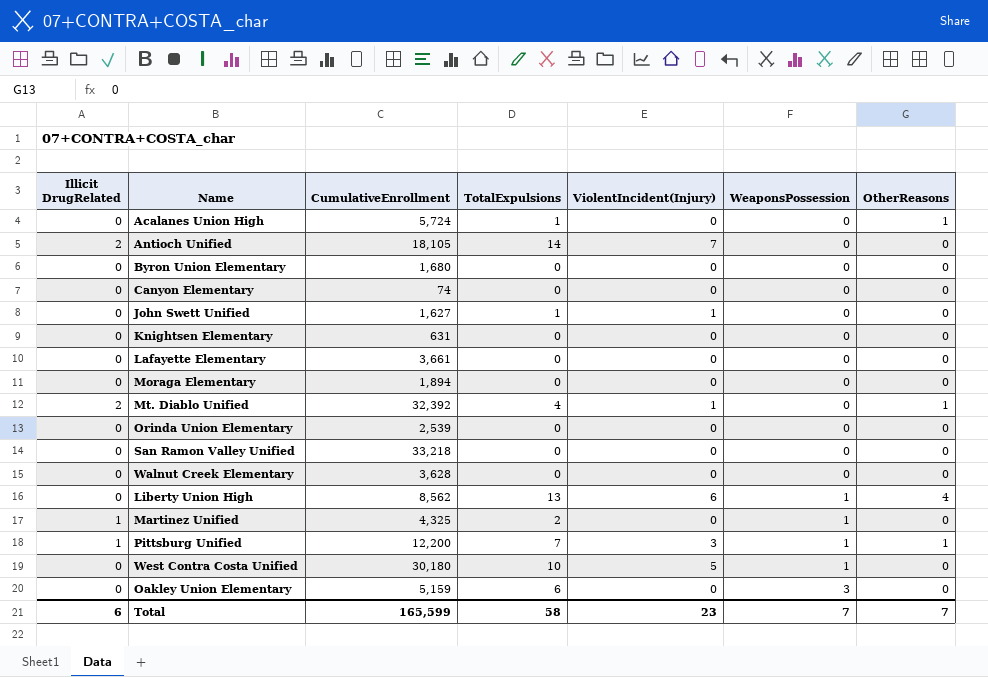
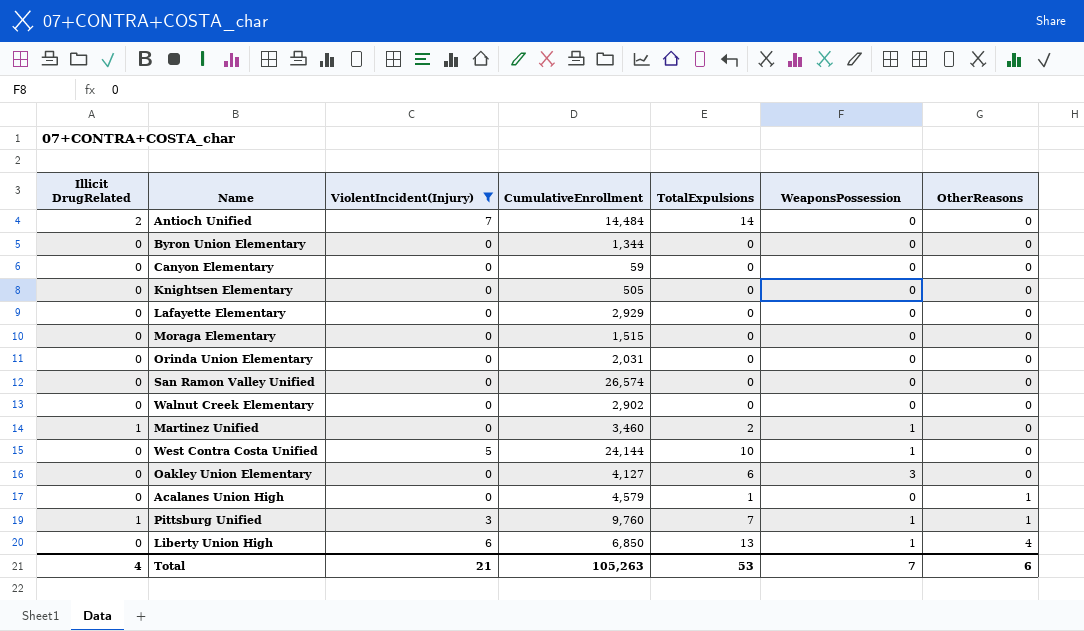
filter: none -> ViolentIncident(Injury) != 1
row order: WeaponsPossession ascending -> OtherReasons ascending
column ViolentIncident(Injury) | position: 5 -> 3
Antioch Unified | CumulativeEnrollment: 18,105 -> 14,484
Byron Union Elementary | CumulativeEnrollment: 1,680 -> 1,344
Canyon Elementary | CumulativeEnrollment: 74 -> 59
Knightsen Elementary | CumulativeEnrollment: 631 -> 505
Lafayette Elementary | CumulativeEnrollment: 3,661 -> 2,929
Moraga Elementary | CumulativeEnrollment: 1,894 -> 1,515
Orinda Union Elementary | CumulativeEnrollment: 2,539 -> 2,031
San Ramon Valley Unified | CumulativeEnrollment: 33,218 -> 26,574
Walnut Creek Elementary | CumulativeEnrollment: 3,628 -> 2,902
Martinez Unified | CumulativeEnrollment: 4,325 -> 3,460
West Contra Costa Unified | CumulativeEnrollment: 30,180 -> 24,144
Oakley Union Elementary | CumulativeEnrollment: 5,159 -> 4,127
Acalanes Union High | CumulativeEnrollment: 5,724 -> 4,579
Pittsburg Unified | CumulativeEnrollment: 12,200 -> 9,760
Liberty Union High | CumulativeEnrollment: 8,562 -> 6,850
Total | Illicit DrugRelated: 6 -> 4
Total | ViolentIncident(Injury): 23 -> 21
Total | CumulativeEnrollment: 165,599 -> 105,263
Total | TotalExpulsions: 58 -> 53
Total | OtherReasons: 7 -> 6

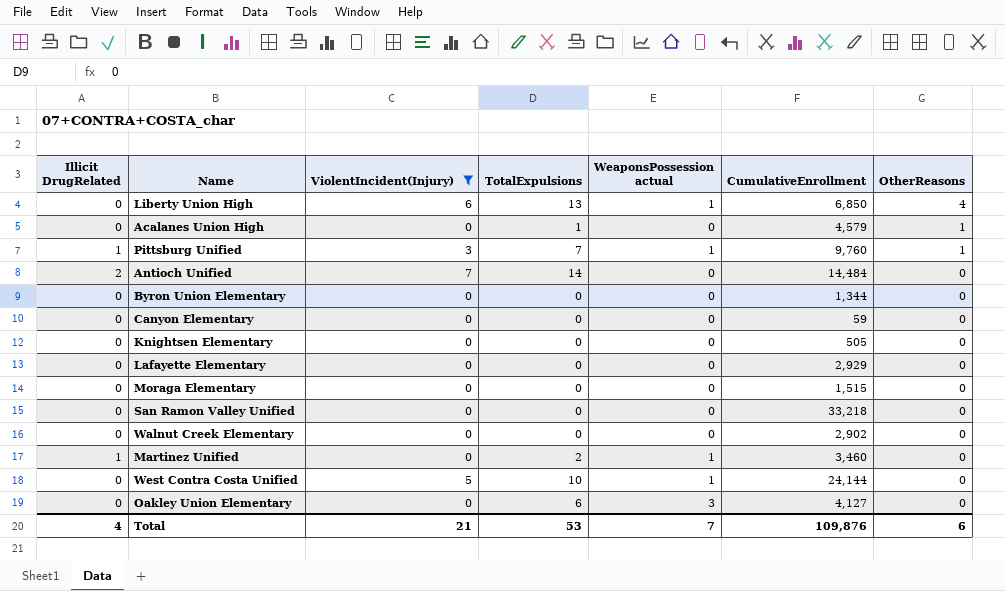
row order: OtherReasons ascending -> OtherReasons descending
column name: WeaponsPossession -> WeaponsPossession actual
column CumulativeEnrollment | position: 4 -> 6
row Orinda Union Elementary: 0 | 0 | 2,031 | 0 | 0 | 0 -> none
San Ramon Valley Unified | CumulativeEnrollment: 26,574 -> 33,218
Total | CumulativeEnrollment: 105,263 -> 109,876

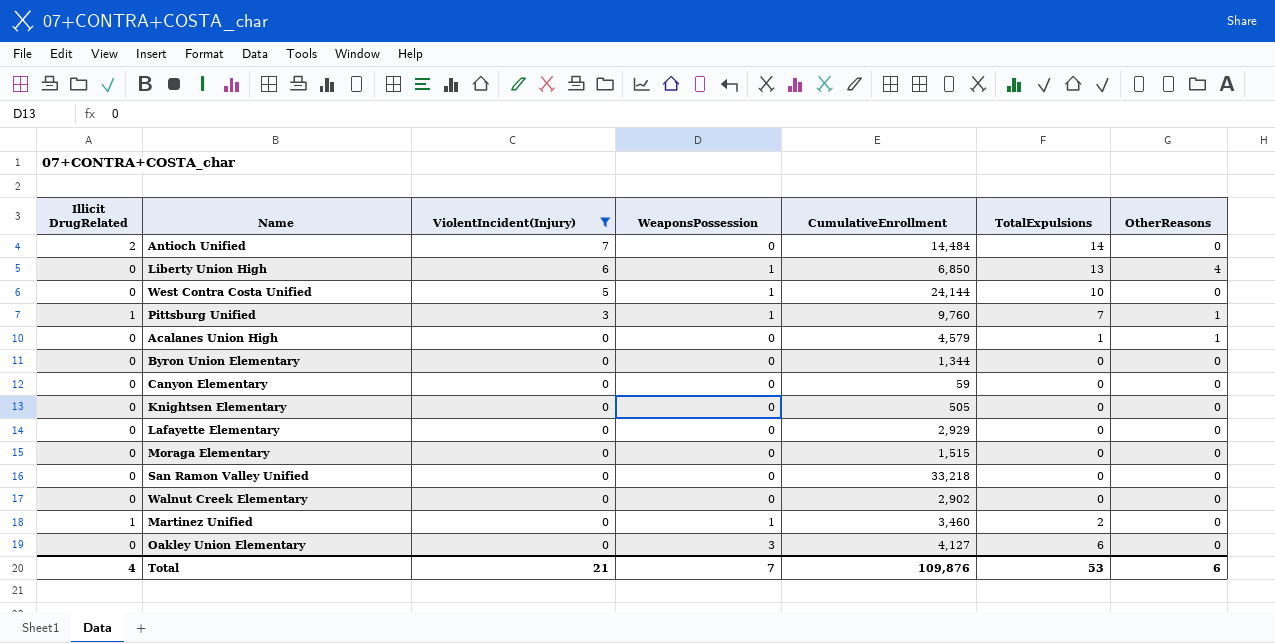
row order: OtherReasons descending -> ViolentIncident(Injury) descending
column name: WeaponsPossession actual -> WeaponsPossession
column TotalExpulsions | position: 4 -> 6

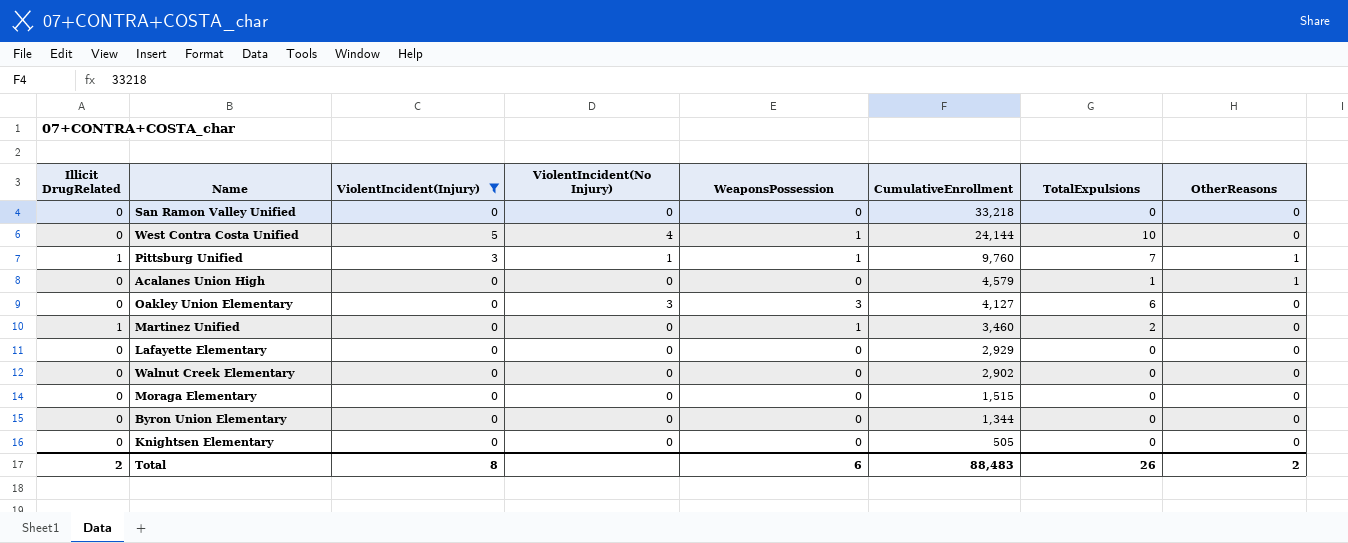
row order: ViolentIncident(Injury) descending -> CumulativeEnrollment descending
column ViolentIncident(No Injury) | position: none -> 4
row Antioch Unified: 2 | 7 | 0 | 14,484 | 14 | 0 -> none
row Liberty Union High: 0 | 6 | 1 | 6,850 | 13 | 4 -> none
row Canyon Elementary: 0 | 0 | 0 | 59 | 0 | 0 -> none
Total | Illicit DrugRelated: 4 -> 2
Total | ViolentIncident(Injury): 21 -> 8
Total | WeaponsPossession: 7 -> 6
Total | CumulativeEnrollment: 109,876 -> 88,483
Total | TotalExpulsions: 53 -> 26
Total | OtherReasons: 6 -> 2

